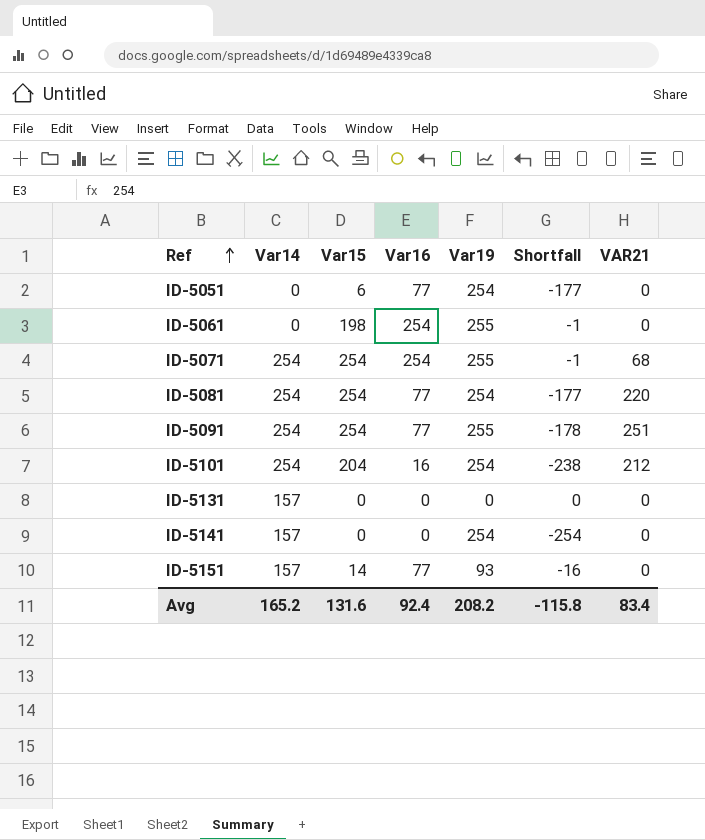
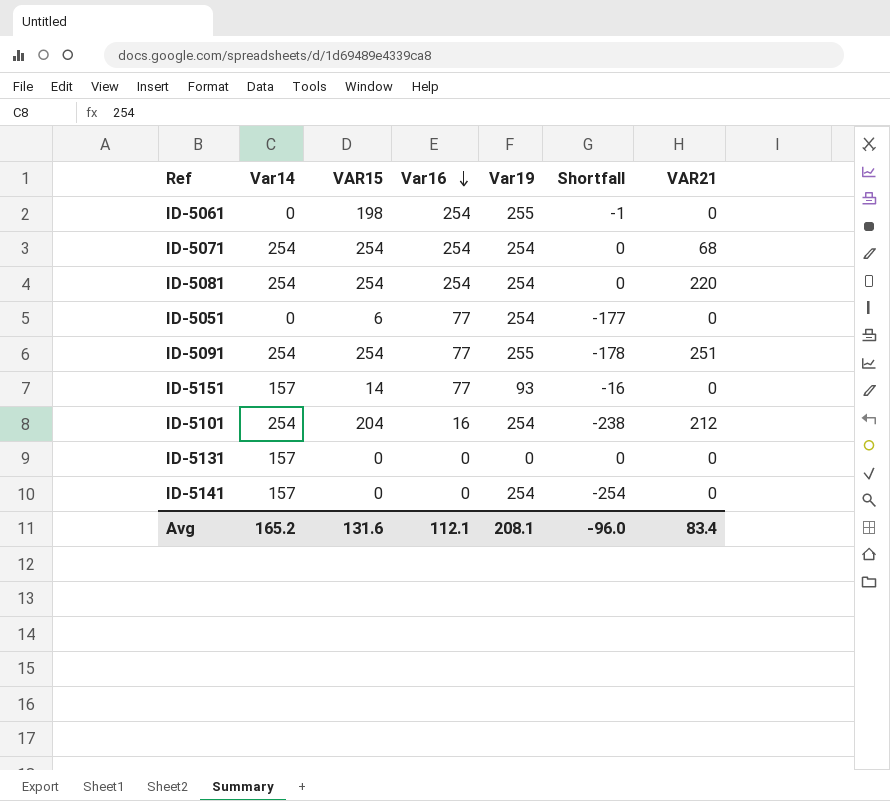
row order: Ref ascending -> Var16 descending
column name: Var15 -> VAR15
ID-5071 | Var19: 255 -> 254
ID-5071 | Shortfall: -1 -> 0
ID-5081 | Var16: 77 -> 254
ID-5081 | Shortfall: -177 -> 0
Avg | Var16: 92.4 -> 112.1
Avg | Var19: 208.2 -> 208.1
Avg | Shortfall: -115.8 -> -96.0

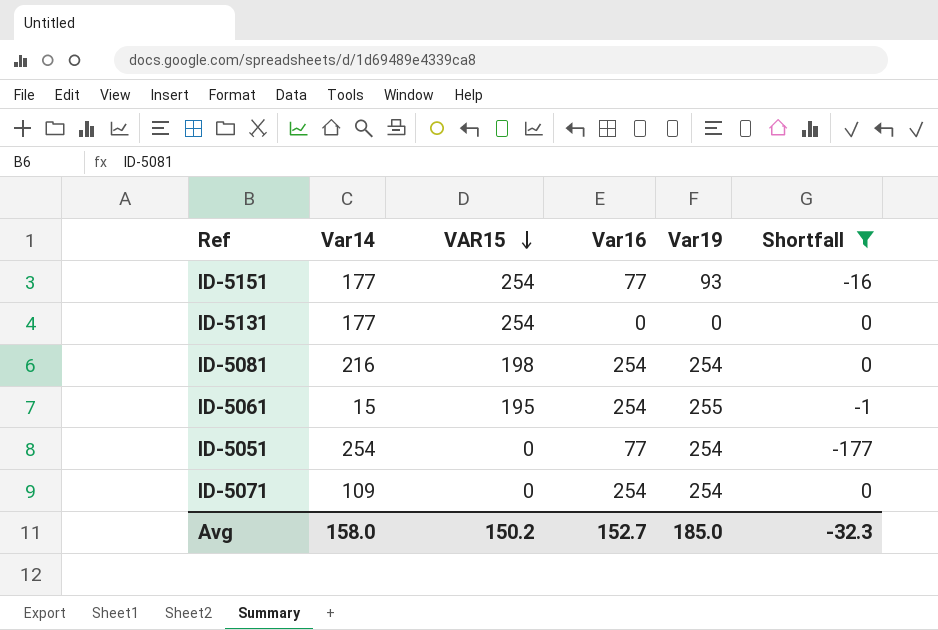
filter: none -> Shortfall >= -177
row order: Var16 descending -> VAR15 descending
column VAR21 | position: 7 -> none
ID-5151 | Var14: 157 -> 177
ID-5151 | VAR15: 14 -> 254
ID-5131 | Var14: 157 -> 177
ID-5131 | VAR15: 0 -> 254
ID-5081 | Var14: 254 -> 216
ID-5081 | VAR15: 254 -> 198
ID-5061 | Var14: 0 -> 15
ID-5061 | VAR15: 198 -> 195
ID-5051 | Var14: 0 -> 254
ID-5051 | VAR15: 6 -> 0
ID-5071 | Var14: 254 -> 109
ID-5071 | VAR15: 254 -> 0
Avg | Var14: 165.2 -> 158.0
Avg | VAR15: 131.6 -> 150.2
Avg | Var16: 112.1 -> 152.7
Avg | Var19: 208.1 -> 185.0
Avg | Shortfall: -96.0 -> -32.3

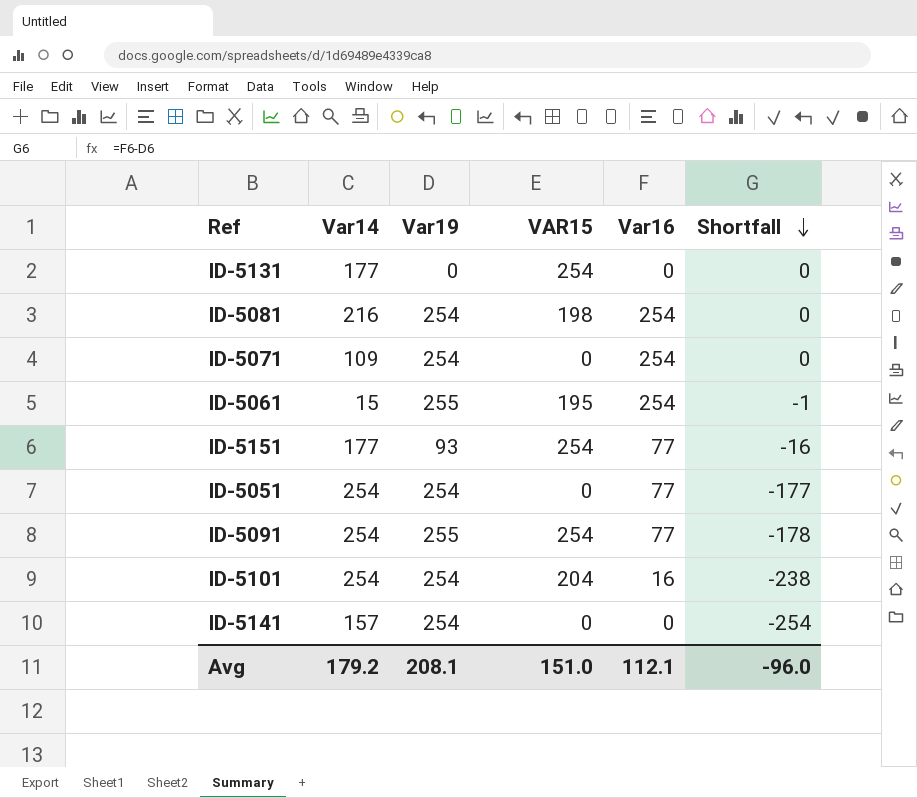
filter: Shortfall >= -177 -> none
row order: VAR15 descending -> Shortfall descending
column Var19 | position: 5 -> 3
Avg | Var14: 158.0 -> 179.2
Avg | Var19: 185.0 -> 208.1
Avg | VAR15: 150.2 -> 151.0
Avg | Var16: 152.7 -> 112.1
Avg | Shortfall: -32.3 -> -96.0

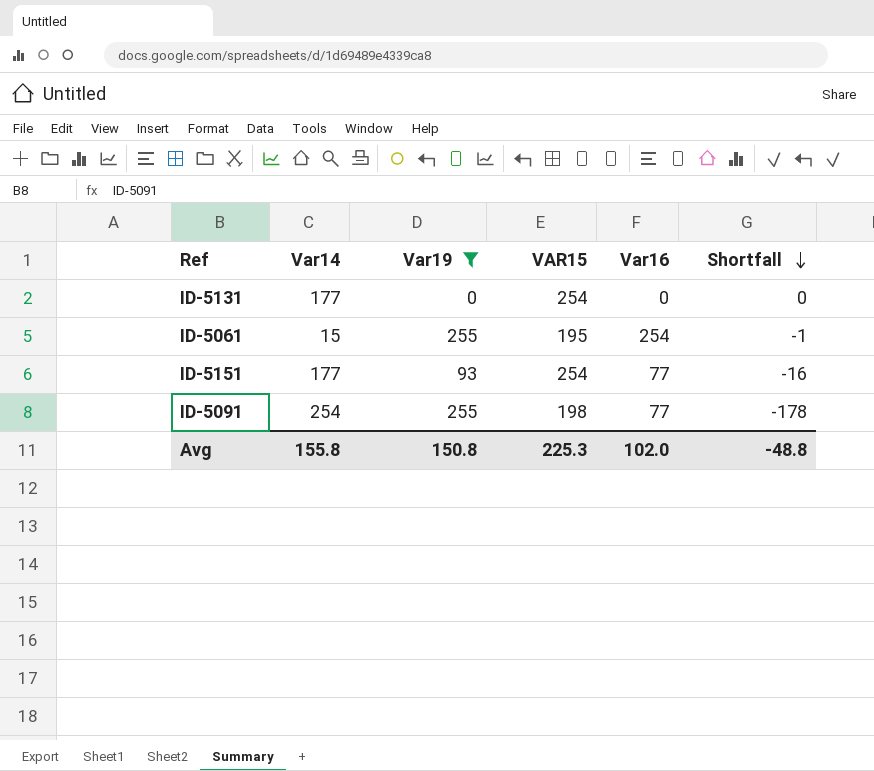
filter: none -> Var19 != 254
ID-5091 | VAR15: 254 -> 198
Avg | Var14: 179.2 -> 155.8
Avg | Var19: 208.1 -> 150.8
Avg | VAR15: 151.0 -> 225.3
Avg | Var16: 112.1 -> 102.0
Avg | Shortfall: -96.0 -> -48.8

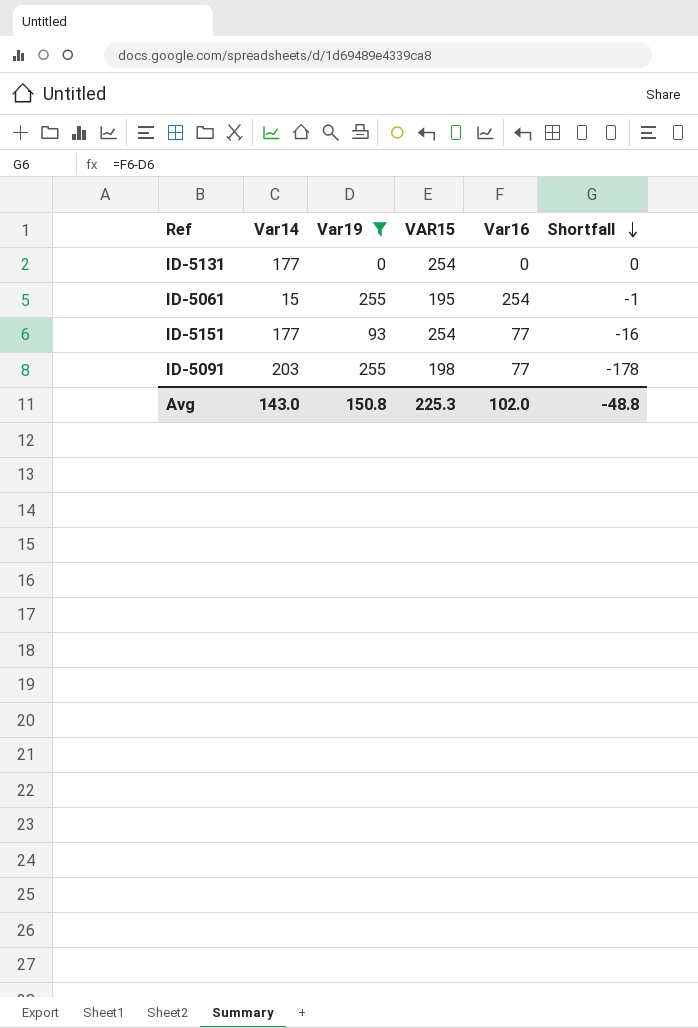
ID-5091 | Var14: 254 -> 203
Avg | Var14: 155.8 -> 143.0

